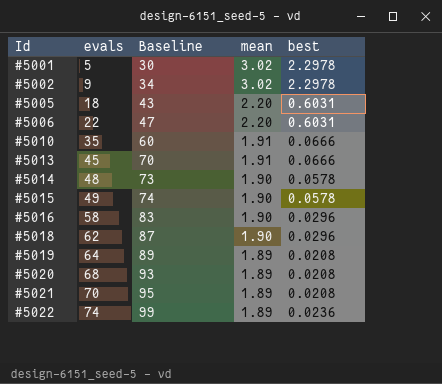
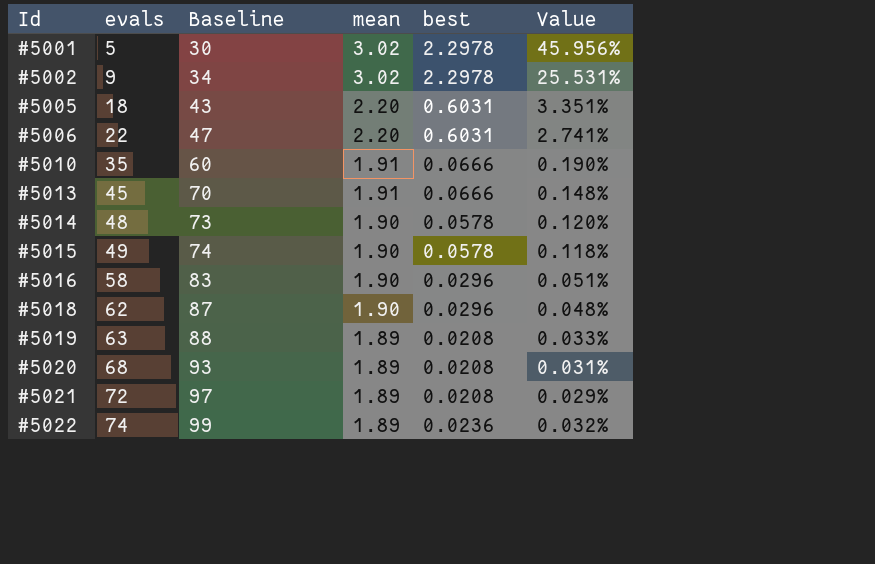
column Value | formula: none -> [best] / [evals]
#5019 | evals: 64 -> 63
#5019 | Baseline: 89 -> 88
#5021 | evals: 70 -> 72
#5021 | Baseline: 95 -> 97

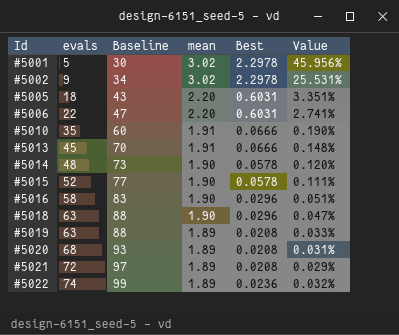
column name: best -> Best
#5015 | evals: 49 -> 52
#5015 | Baseline: 74 -> 77
#5015 | Value: 0.118% -> 0.111%
#5018 | evals: 62 -> 63
#5018 | Baseline: 87 -> 88
#5018 | Value: 0.048% -> 0.047%

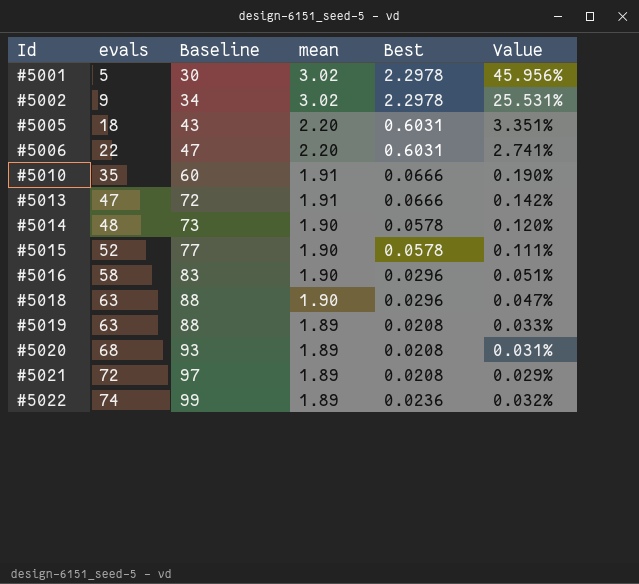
#5013 | evals: 45 -> 47
#5013 | Baseline: 70 -> 72
#5013 | Value: 0.148% -> 0.142%

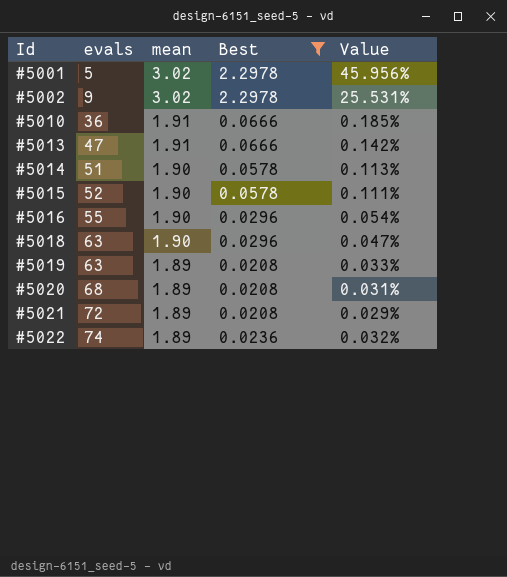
filter: none -> Best != 0.6031
column Baseline | formula: [evals] + 25 -> none
#5010 | evals: 35 -> 36
#5010 | Value: 0.190% -> 0.185%
#5014 | evals: 48 -> 51
#5014 | Value: 0.120% -> 0.113%
#5016 | evals: 58 -> 55
#5016 | Value: 0.051% -> 0.054%

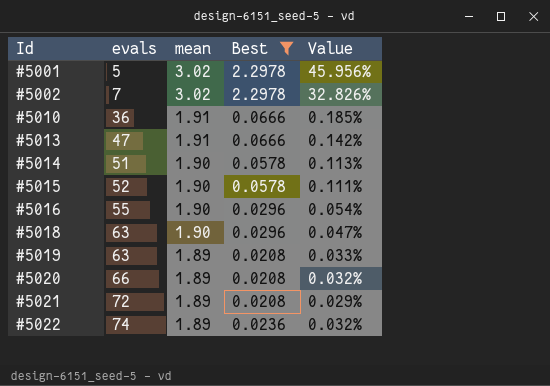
#5002 | evals: 9 -> 7
#5002 | Value: 25.531% -> 32.826%
#5020 | evals: 68 -> 66
#5020 | Value: 0.031% -> 0.032%

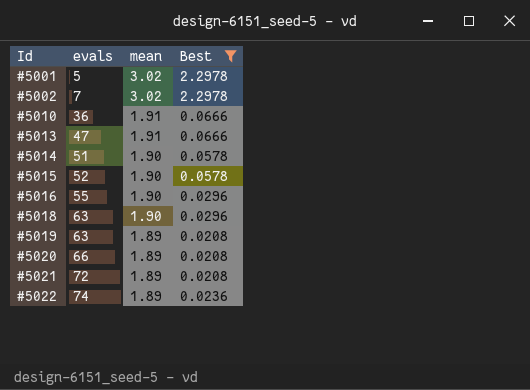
column Value | formula: [Best] / [evals] -> none

